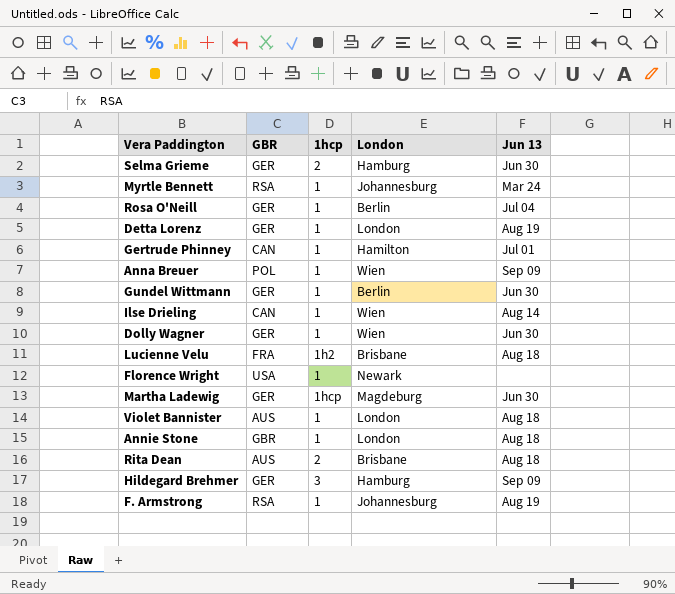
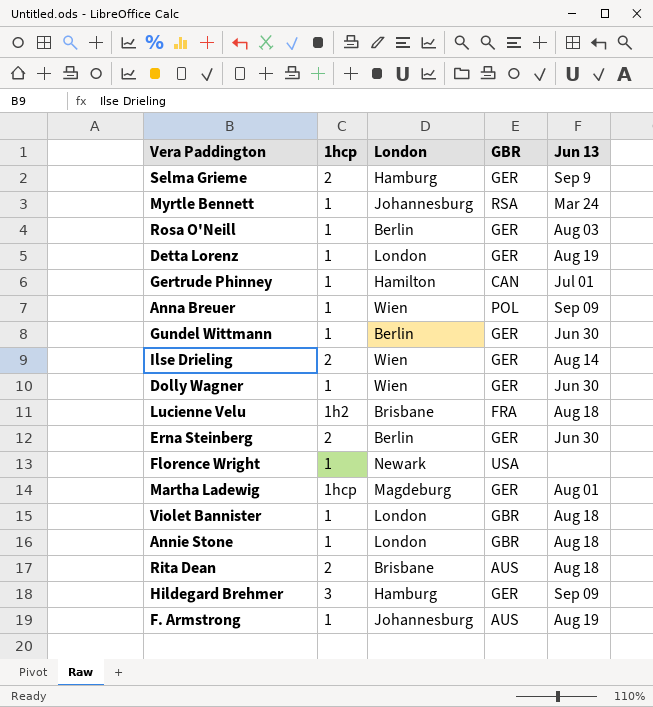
column GBR | position: 2 -> 4
Selma Grieme | Jun 13: Jun 30 -> Sep 9
Rosa O'Neill | Jun 13: Jul 04 -> Aug 03
Ilse Drieling | 1hcp: 1 -> 2
Ilse Drieling | GBR: CAN -> GER
row Erna Steinberg: none -> 2 | Berlin | GER | Jun 30
Martha Ladewig | Jun 13: Jun 30 -> Aug 01
Violet Bannister | GBR: AUS -> GBR
F. Armstrong | GBR: RSA -> AUS

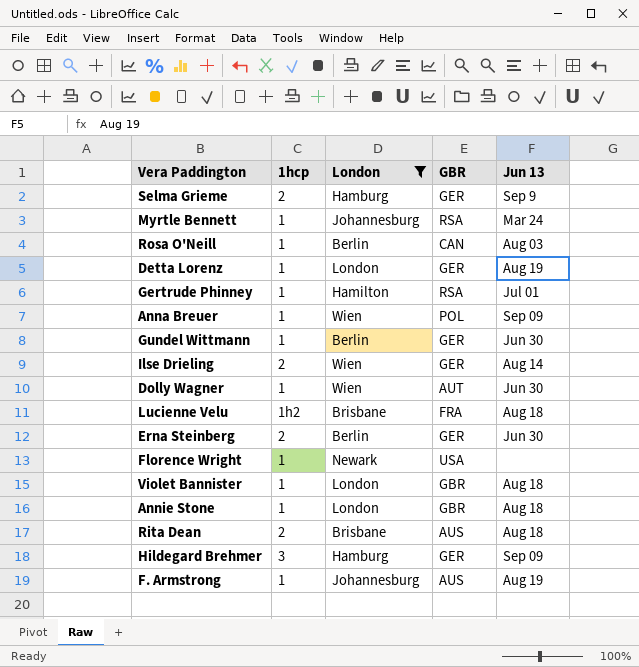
filter: none -> London != Magdeburg
Rosa O'Neill | GBR: GER -> CAN
Gertrude Phinney | GBR: CAN -> RSA
Dolly Wagner | GBR: GER -> AUT

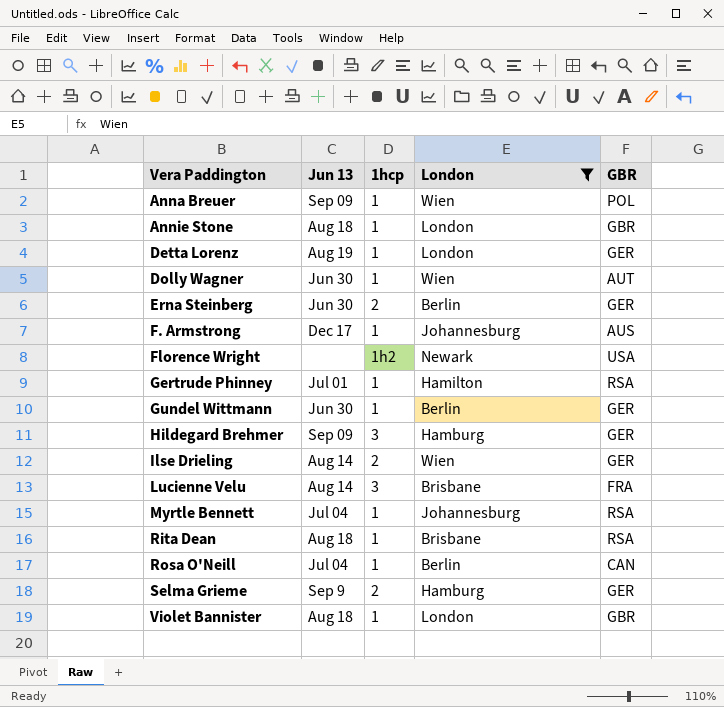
row order: none -> Vera Paddington ascending
column Jun 13 | position: 5 -> 2
F. Armstrong | Jun 13: Aug 19 -> Dec 17
Florence Wright | 1hcp: 1 -> 1h2
Lucienne Velu | Jun 13: Aug 18 -> Aug 14
Lucienne Velu | 1hcp: 1h2 -> 3
Myrtle Bennett | Jun 13: Mar 24 -> Jul 04
Rita Dean | 1hcp: 2 -> 1
Rita Dean | GBR: AUS -> RSA
Rosa O'Neill | Jun 13: Aug 03 -> Jul 04

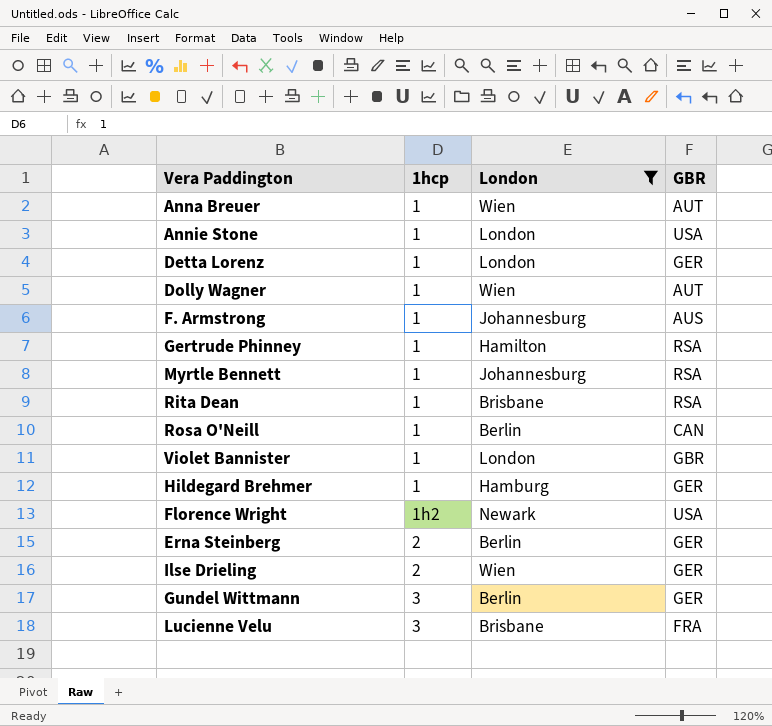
row order: Vera Paddington ascending -> 1hcp ascending
column Jun 13 | position: 2 -> none
row Selma Grieme: Sep 9 | 2 | Hamburg | GER -> none
Anna Breuer | GBR: POL -> AUT
Annie Stone | GBR: GBR -> USA
Hildegard Brehmer | 1hcp: 3 -> 1
Gundel Wittmann | 1hcp: 1 -> 3

